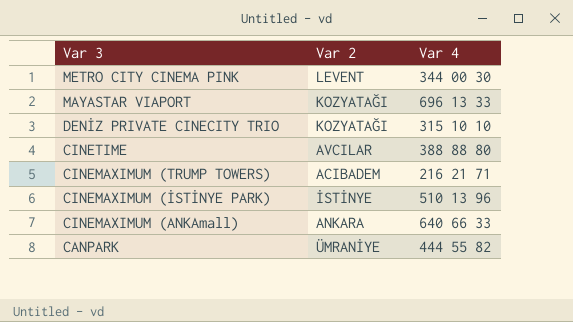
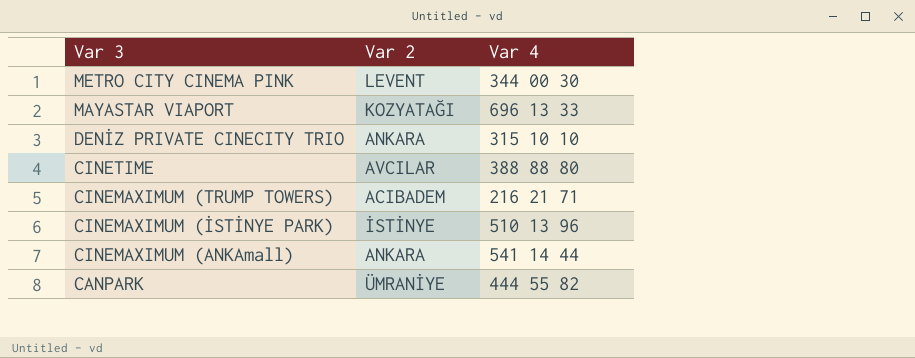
DENİZ PRIVATE CINECITY TRIO | Var 2: KOZYATAĞI -> ANKARA
CINEMAXIMUM (ANKAmall) | Var 4: 640 66 33 -> 541 14 44

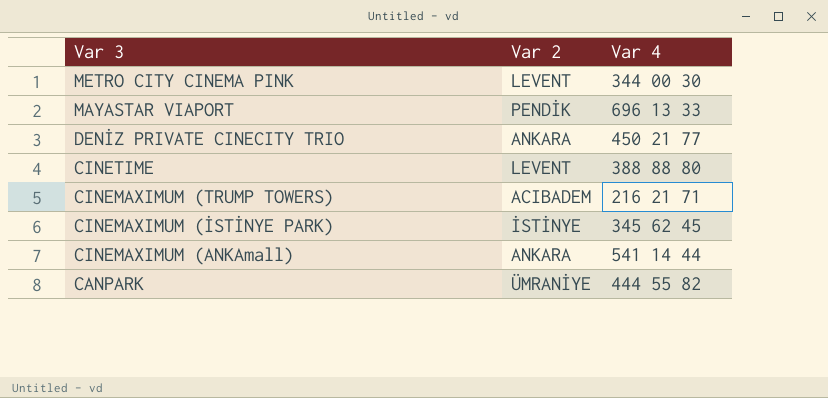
MAYASTAR VIAPORT | Var 2: KOZYATAĞI -> PENDİK
DENİZ PRIVATE CINECITY TRIO | Var 4: 315 10 10 -> 450 21 77
CINETIME | Var 2: AVCILAR -> LEVENT
CINEMAXIMUM (İSTİNYE PARK) | Var 4: 510 13 96 -> 345 62 45

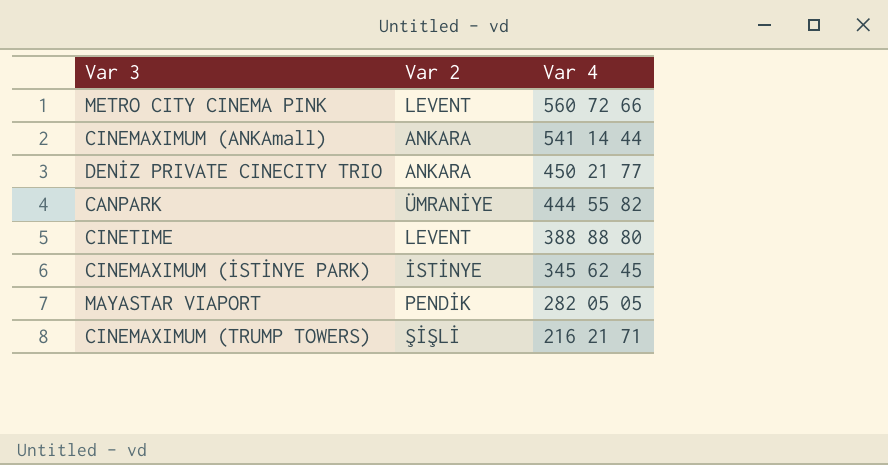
row order: Var 3 descending -> Var 4 descending
METRO CITY CINEMA PINK | Var 4: 344 00 30 -> 560 72 66
MAYASTAR VIAPORT | Var 4: 696 13 33 -> 282 05 05
CINEMAXIMUM (TRUMP TOWERS) | Var 2: ACIBADEM -> ŞİŞLİ

